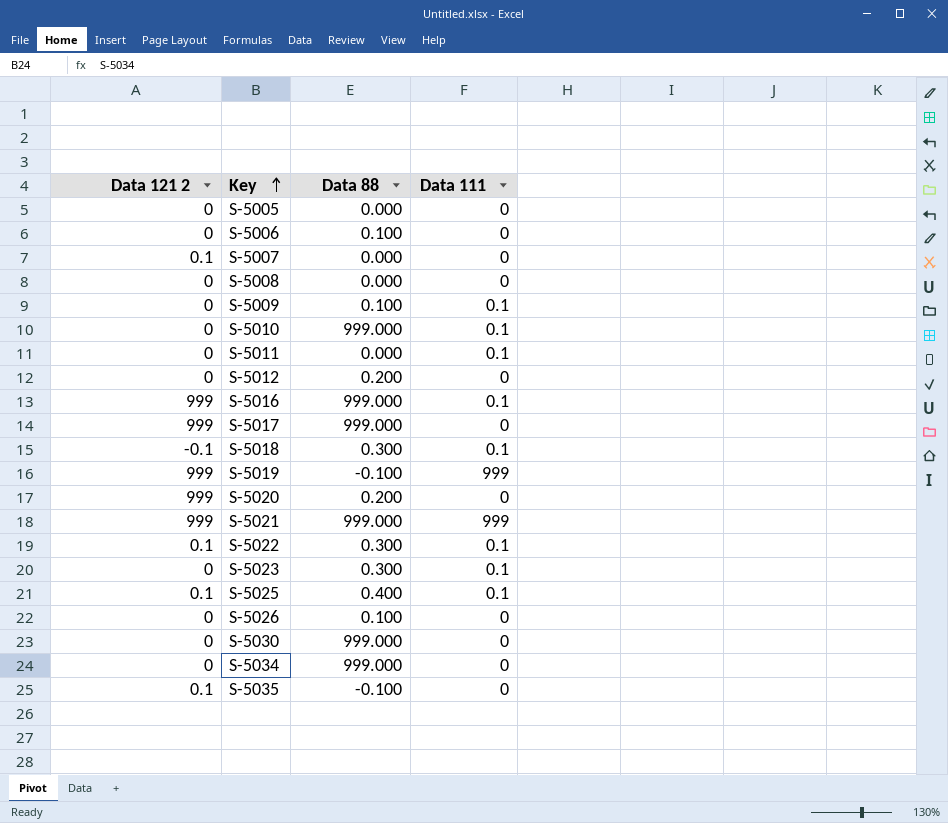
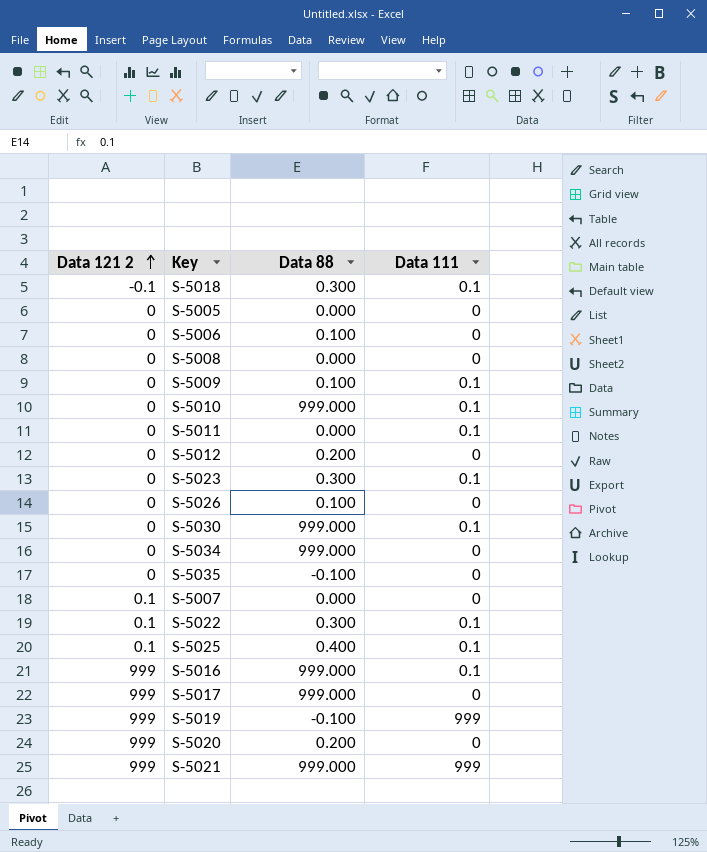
row order: Key ascending -> Data 121 2 ascending
S-5030 | Data 111: 0 -> 0.1
S-5035 | Data 121 2: 0.1 -> 0

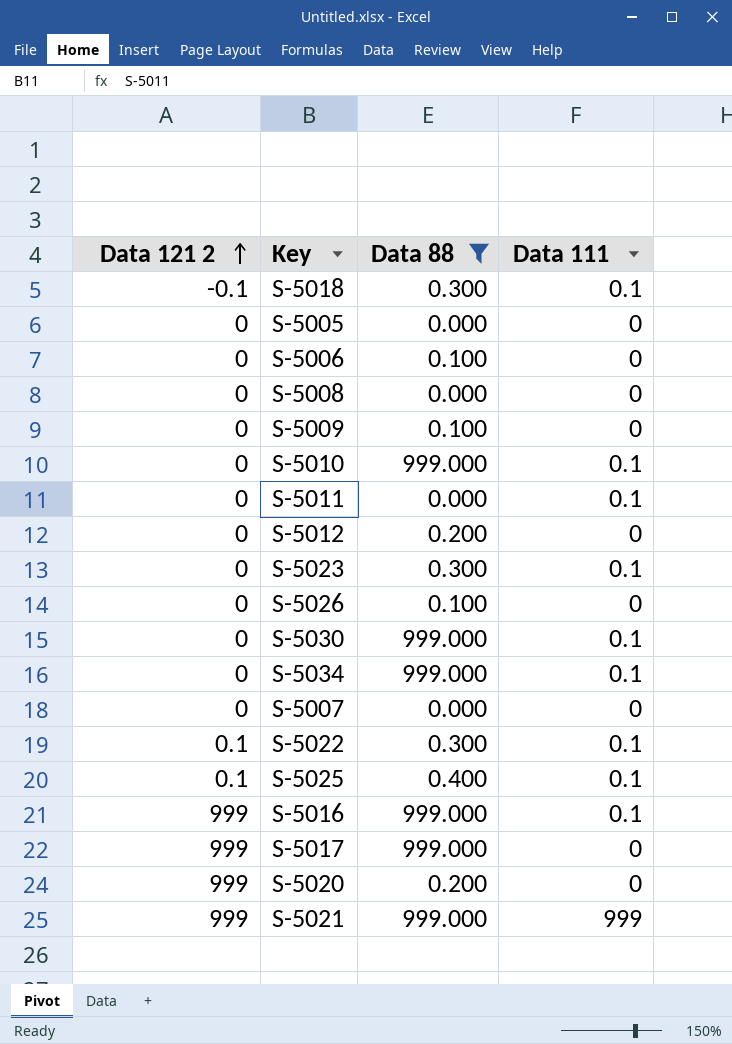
filter: none -> Data 88 != -0.100
S-5009 | Data 111: 0.1 -> 0
S-5034 | Data 111: 0 -> 0.1
S-5007 | Data 121 2: 0.1 -> 0

